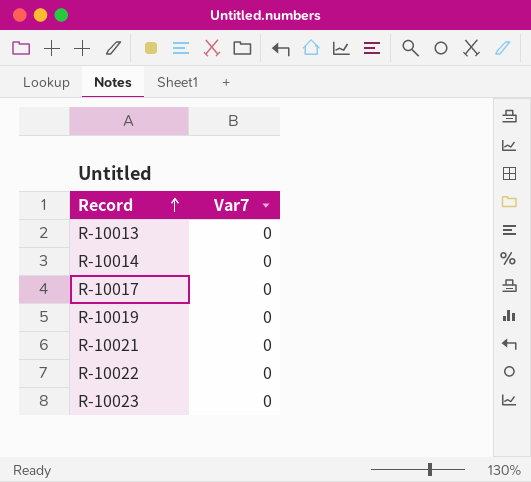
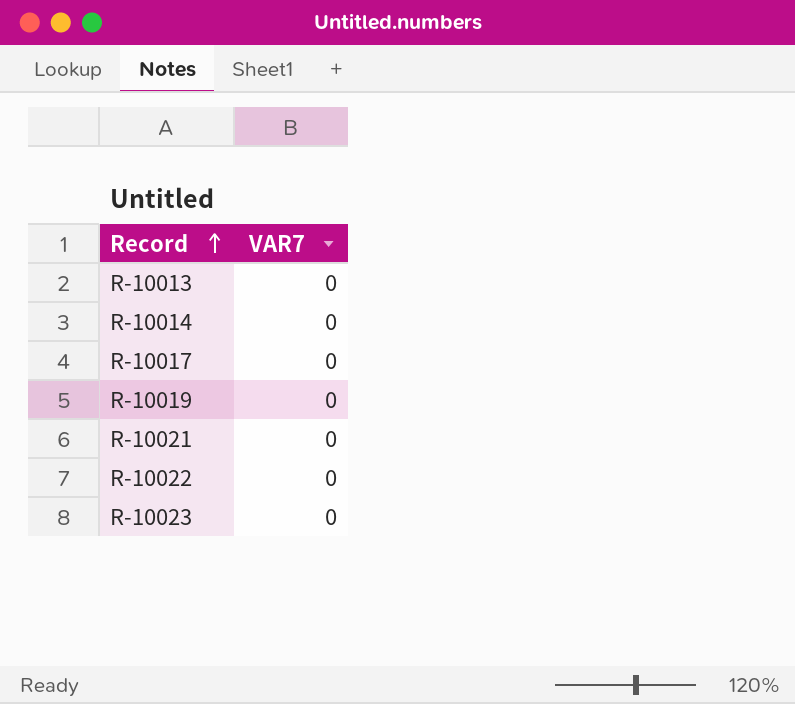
column name: Var7 -> VAR7

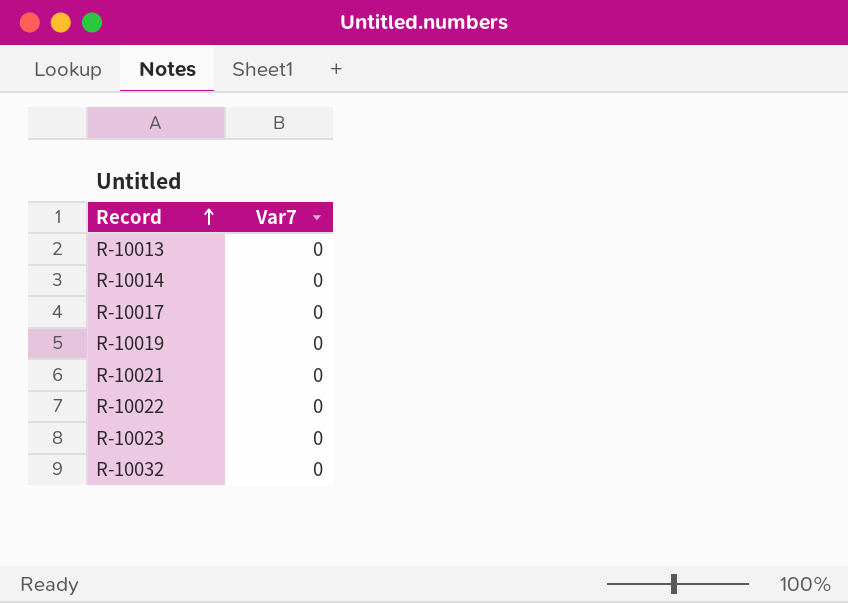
column name: VAR7 -> Var7
row R-10032: none -> 0

